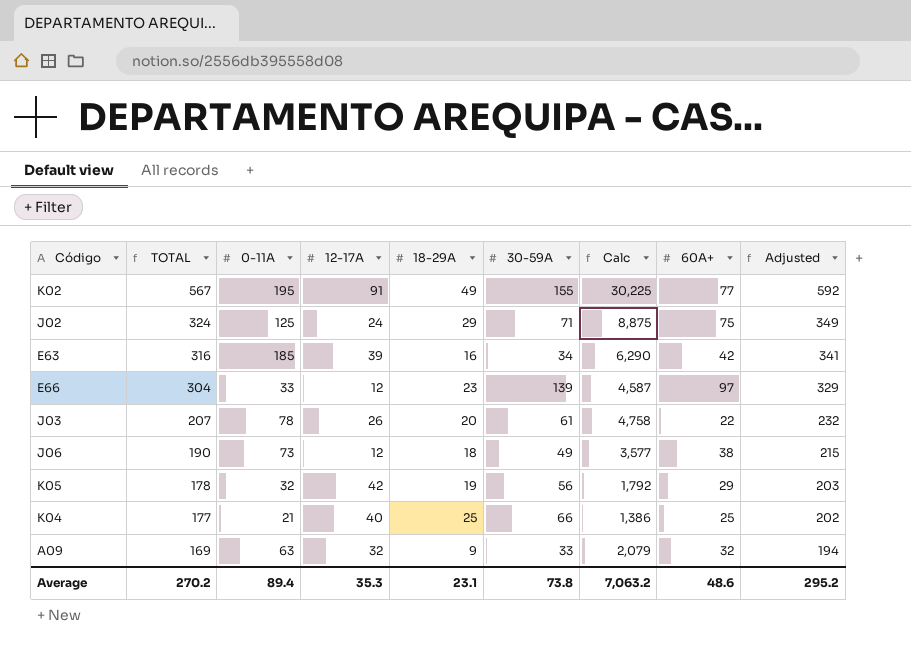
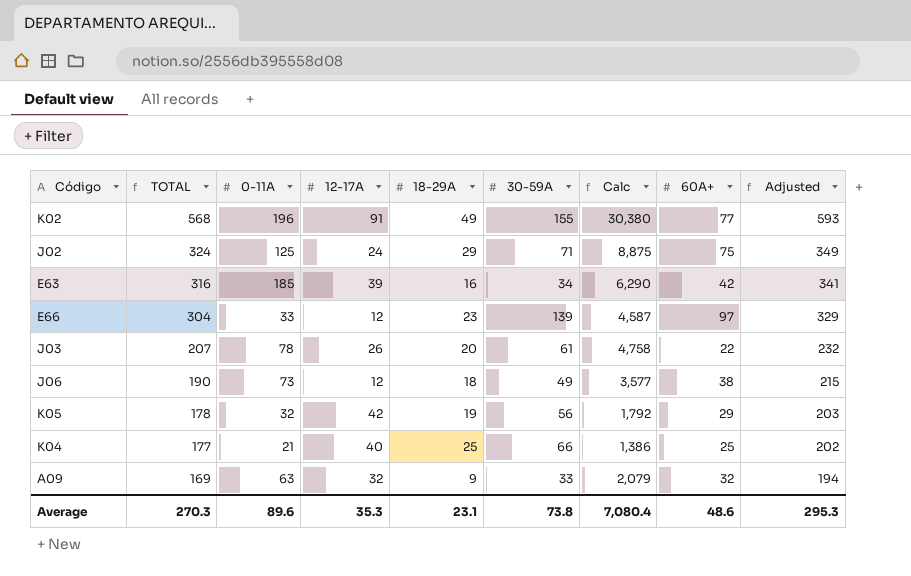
K02 | TOTAL: 567 -> 568
K02 | 0-11A: 195 -> 196
K02 | Calc: 30,225 -> 30,380
K02 | Adjusted: 592 -> 593
Average | TOTAL: 270.2 -> 270.3
Average | 0-11A: 89.4 -> 89.6
Average | Calc: 7,063.2 -> 7,080.4
Average | Adjusted: 295.2 -> 295.3

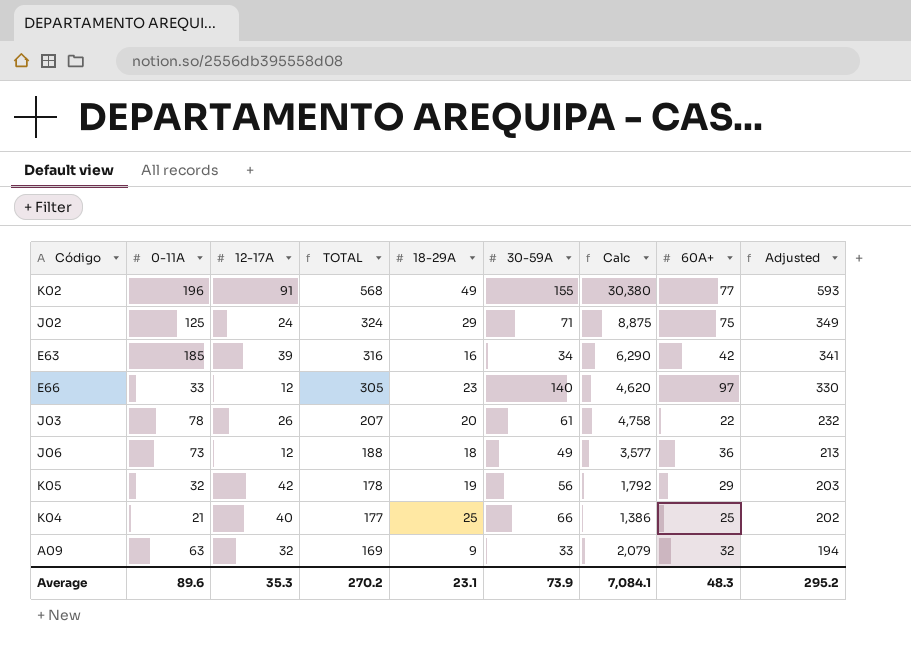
column TOTAL | position: 2 -> 4
E66 | TOTAL: 304 -> 305
E66 | 30-59A: 139 -> 140
E66 | Calc: 4,587 -> 4,620
E66 | Adjusted: 329 -> 330
J06 | TOTAL: 190 -> 188
J06 | 60A+: 38 -> 36
J06 | Adjusted: 215 -> 213
Average | TOTAL: 270.3 -> 270.2
Average | 30-59A: 73.8 -> 73.9
Average | Calc: 7,080.4 -> 7,084.1
Average | 60A+: 48.6 -> 48.3
Average | Adjusted: 295.3 -> 295.2

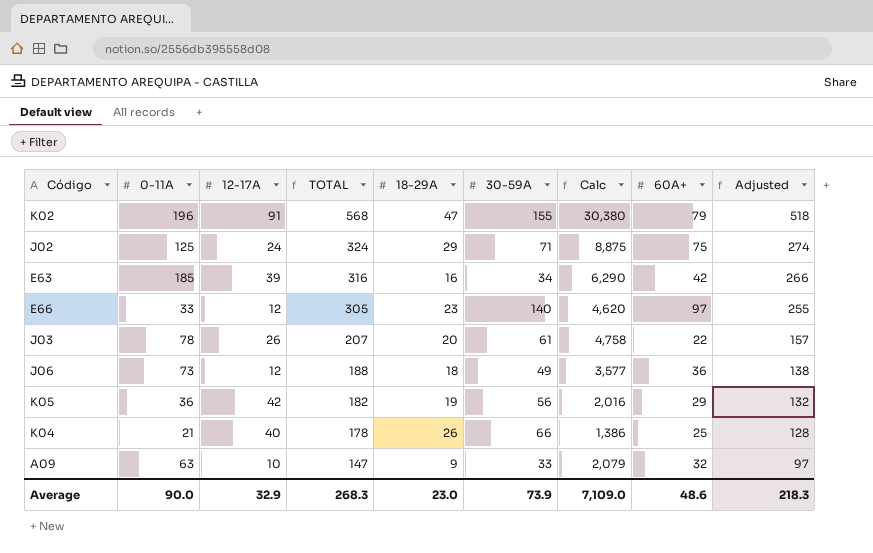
column Adjusted | formula: [TOTAL] + 25 -> [TOTAL] - 50
K02 | 18-29A: 49 -> 47
K02 | 60A+: 77 -> 79
K05 | 0-11A: 32 -> 36
K05 | TOTAL: 178 -> 182
K05 | Calc: 1,792 -> 2,016
K04 | TOTAL: 177 -> 178
K04 | 18-29A: 25 -> 26
A09 | 12-17A: 32 -> 10
A09 | TOTAL: 169 -> 147
Average | 0-11A: 89.6 -> 90.0
Average | 12-17A: 35.3 -> 32.9
Average | TOTAL: 270.2 -> 268.3
Average | 18-29A: 23.1 -> 23.0
Average | Calc: 7,084.1 -> 7,109.0
Average | 60A+: 48.3 -> 48.6
Average | Adjusted: 295.2 -> 218.3

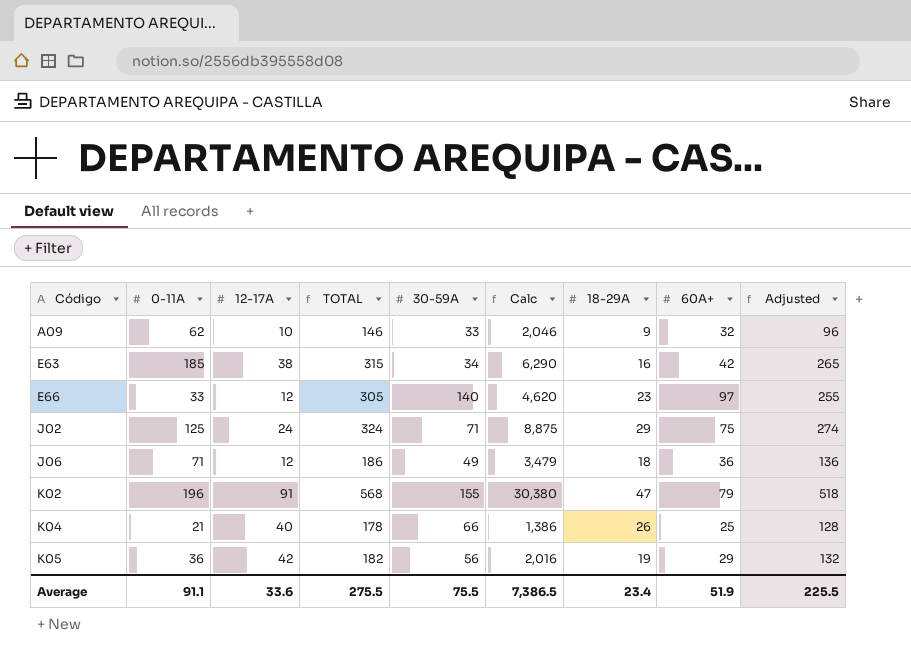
row order: TOTAL descending -> Código ascending
column 18-29A | position: 5 -> 7
row J03: 78 | 26 | 207 | 20 | 61 | 4,758 | 22 | 157 -> none
A09 | 0-11A: 63 -> 62
A09 | TOTAL: 147 -> 146
A09 | Calc: 2,079 -> 2,046
A09 | Adjusted: 97 -> 96
E63 | 12-17A: 39 -> 38
E63 | TOTAL: 316 -> 315
E63 | Adjusted: 266 -> 265
J06 | 0-11A: 73 -> 71
J06 | TOTAL: 188 -> 186
J06 | Calc: 3,577 -> 3,479
J06 | Adjusted: 138 -> 136
Average | 0-11A: 90.0 -> 91.1
Average | 12-17A: 32.9 -> 33.6
Average | TOTAL: 268.3 -> 275.5
Average | 30-59A: 73.9 -> 75.5
Average | Calc: 7,109.0 -> 7,386.5
Average | 18-29A: 23.0 -> 23.4
Average | 60A+: 48.6 -> 51.9
Average | Adjusted: 218.3 -> 225.5

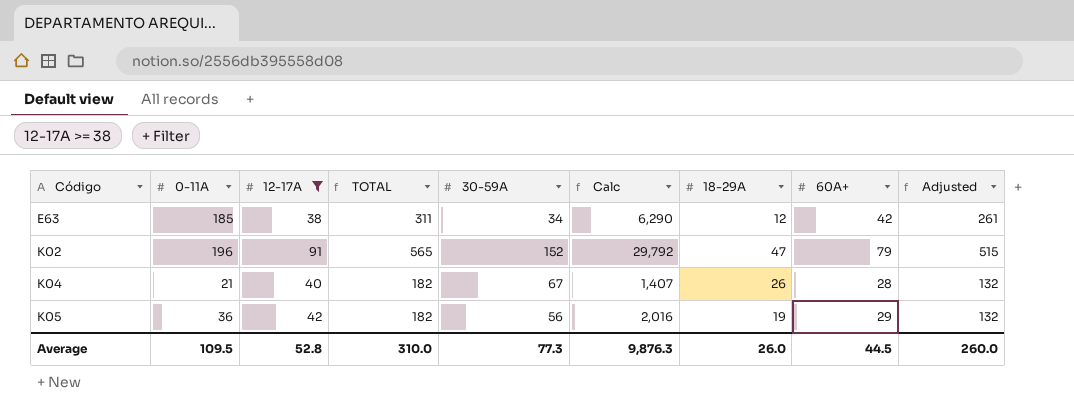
filter: none -> 12-17A >= 38
E63 | TOTAL: 315 -> 311
E63 | 18-29A: 16 -> 12
E63 | Adjusted: 265 -> 261
K02 | TOTAL: 568 -> 565
K02 | 30-59A: 155 -> 152
K02 | Calc: 30,380 -> 29,792
K02 | Adjusted: 518 -> 515
K04 | TOTAL: 178 -> 182
K04 | 30-59A: 66 -> 67
K04 | Calc: 1,386 -> 1,407
K04 | 60A+: 25 -> 28
K04 | Adjusted: 128 -> 132
Average | 0-11A: 91.1 -> 109.5
Average | 12-17A: 33.6 -> 52.8
Average | TOTAL: 275.5 -> 310.0
Average | 30-59A: 75.5 -> 77.3
Average | Calc: 7,386.5 -> 9,876.3
Average | 18-29A: 23.4 -> 26.0
Average | 60A+: 51.9 -> 44.5
Average | Adjusted: 225.5 -> 260.0

